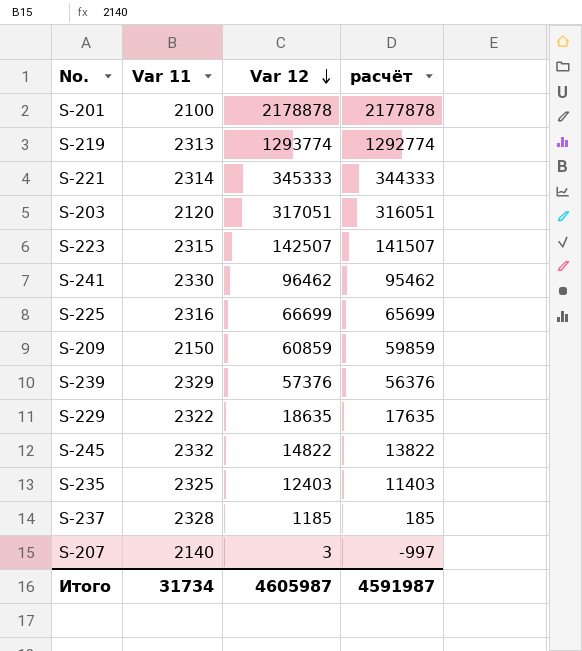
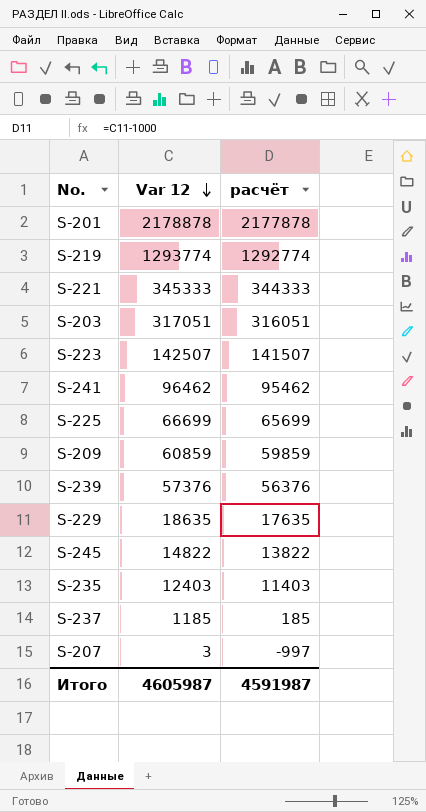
column Var 11 | position: 2 -> none

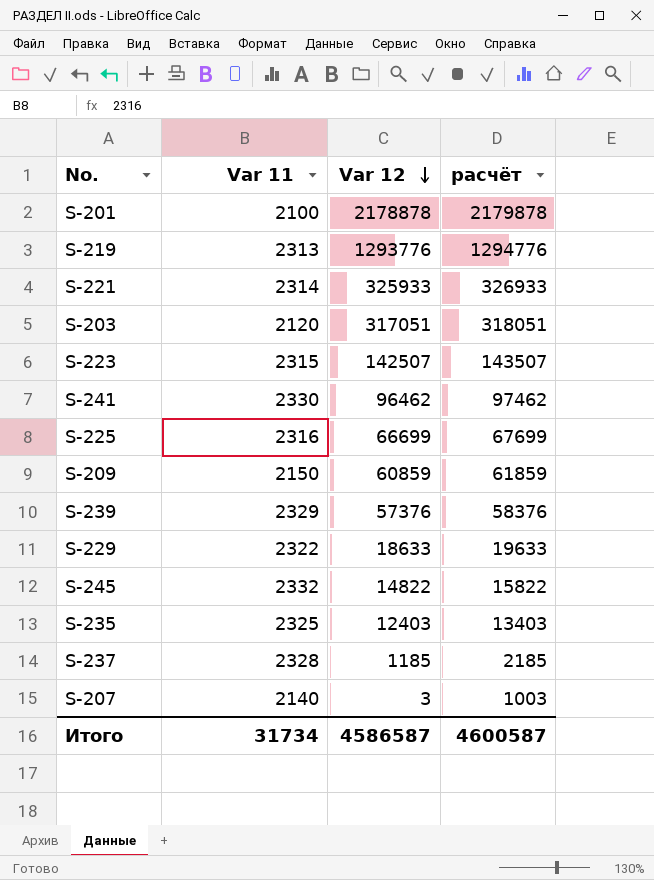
column Var 11 | position: none -> 2
column расчёт | formula: [Var 12] - 1000 -> [Var 12] + 1000
S-219 | Var 12: 1293774 -> 1293776
S-221 | Var 12: 345333 -> 325933
S-229 | Var 12: 18635 -> 18633
Итого | Var 12: 4605987 -> 4586587
Итого | расчёт: 4591987 -> 4600587

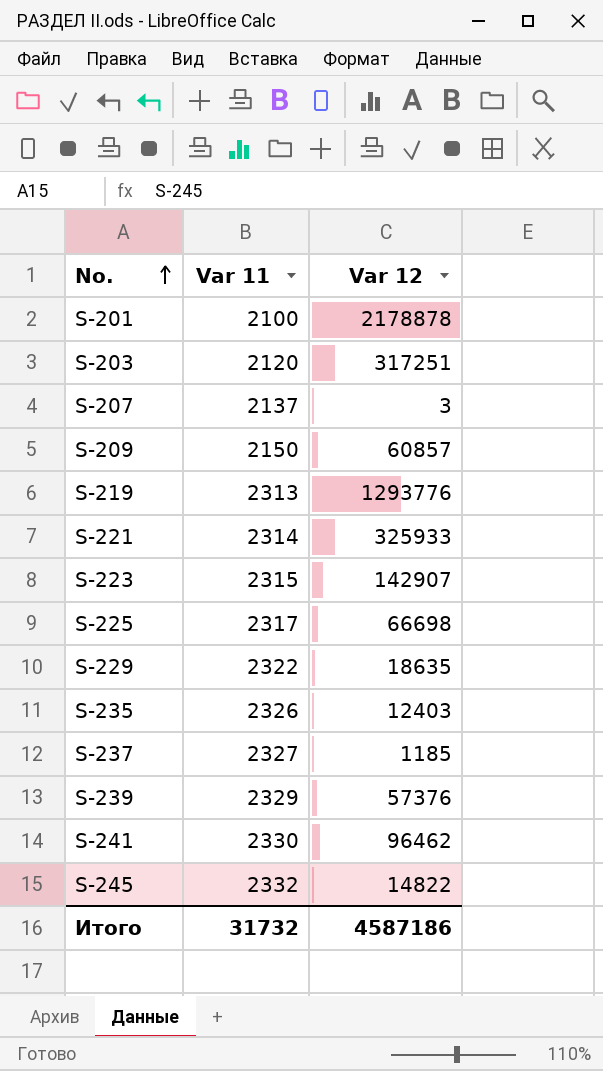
row order: Var 12 descending -> No. ascending
column расчёт | formula: [Var 12] + 1000 -> none
S-203 | Var 12: 317051 -> 317251
S-207 | Var 11: 2140 -> 2137
S-209 | Var 12: 60859 -> 60857
S-223 | Var 12: 142507 -> 142907
S-225 | Var 11: 2316 -> 2317
S-225 | Var 12: 66699 -> 66698
S-229 | Var 12: 18633 -> 18635
S-235 | Var 11: 2325 -> 2326
S-237 | Var 11: 2328 -> 2327
Итого | Var 11: 31734 -> 31732
Итого | Var 12: 4586587 -> 4587186

